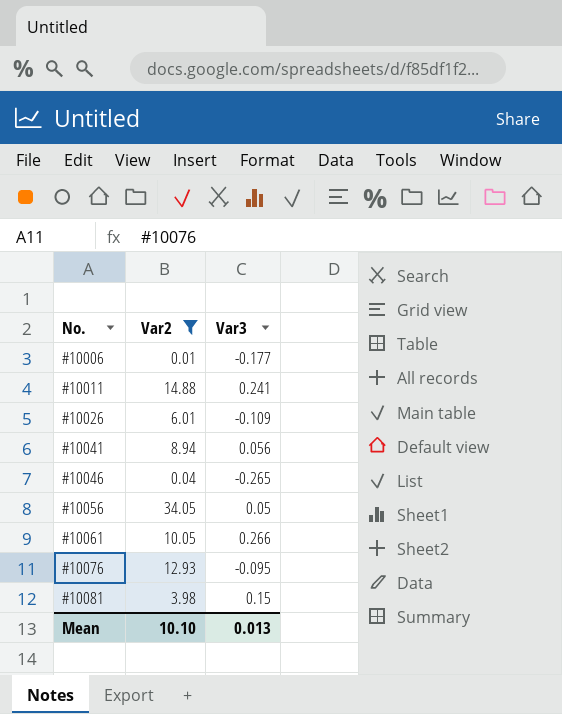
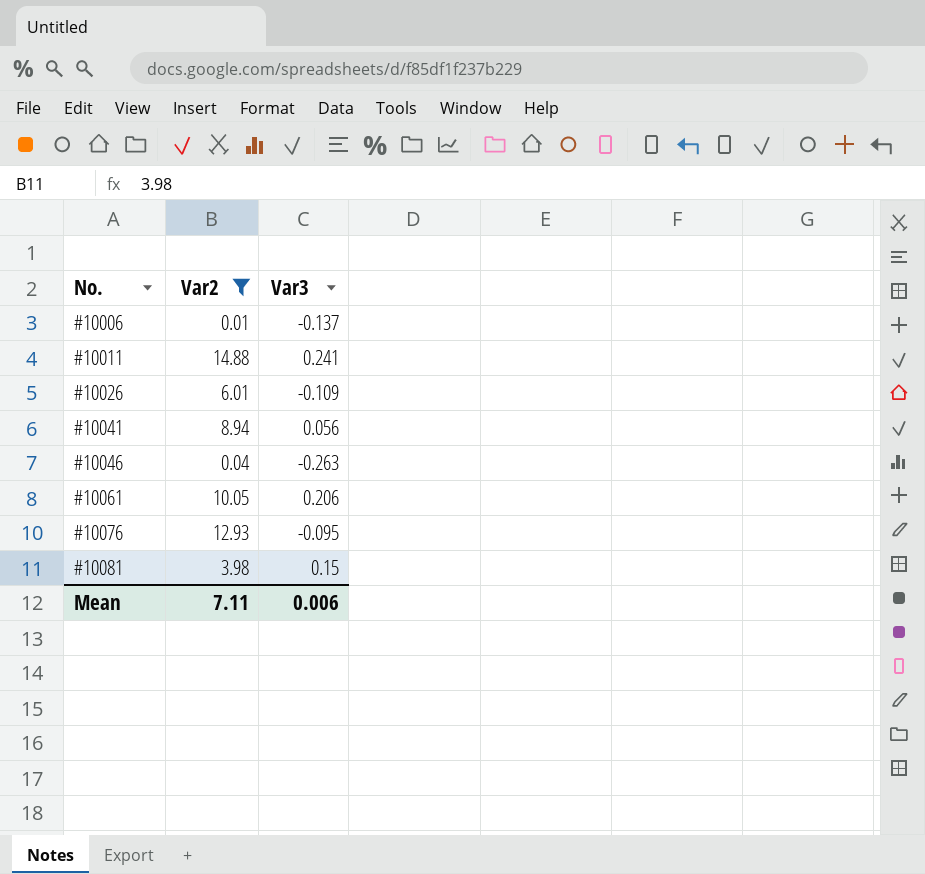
row #10056: 34.05 | 0.05 -> none
#10006 | Var3: -0.177 -> -0.137
#10046 | Var3: -0.265 -> -0.263
#10061 | Var3: 0.266 -> 0.206
Mean | Var2: 10.10 -> 7.11
Mean | Var3: 0.013 -> 0.006

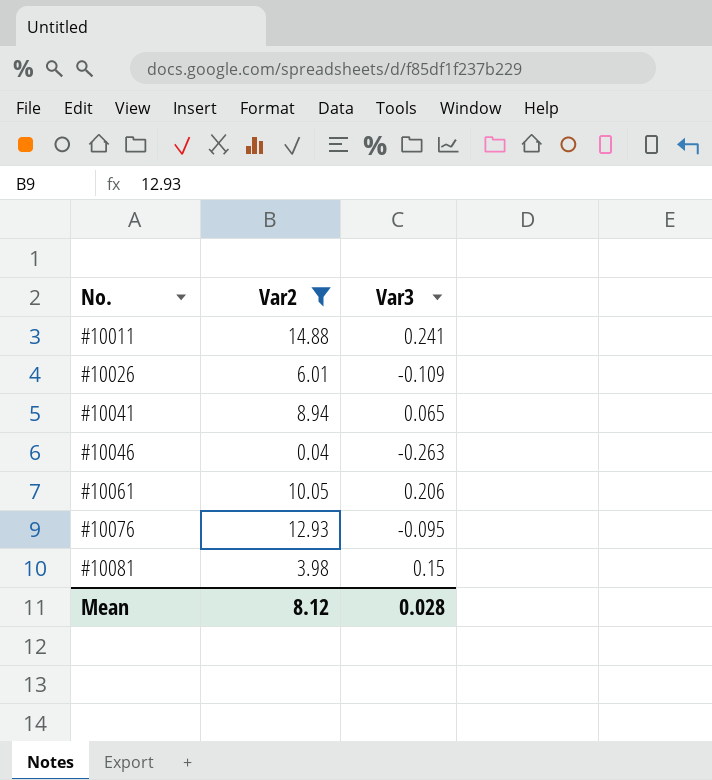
row #10006: 0.01 | -0.137 -> none
#10041 | Var3: 0.056 -> 0.065
Mean | Var2: 7.11 -> 8.12
Mean | Var3: 0.006 -> 0.028

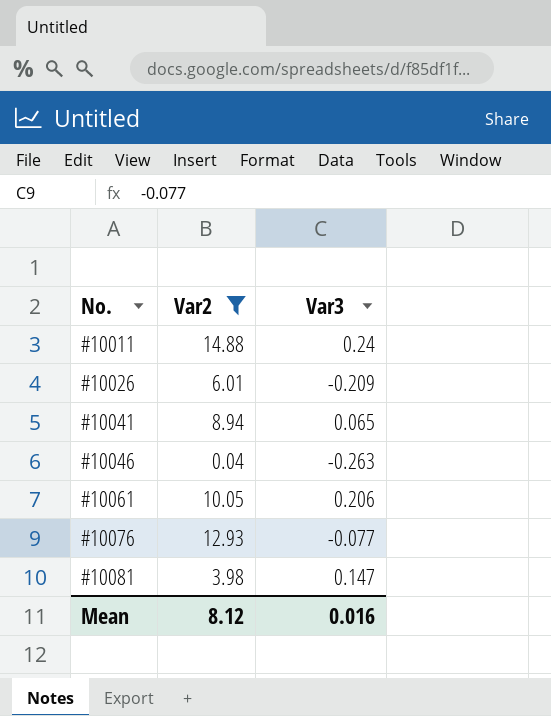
#10011 | Var3: 0.241 -> 0.24
#10026 | Var3: -0.109 -> -0.209
#10076 | Var3: -0.095 -> -0.077
#10081 | Var3: 0.15 -> 0.147
Mean | Var3: 0.028 -> 0.016

